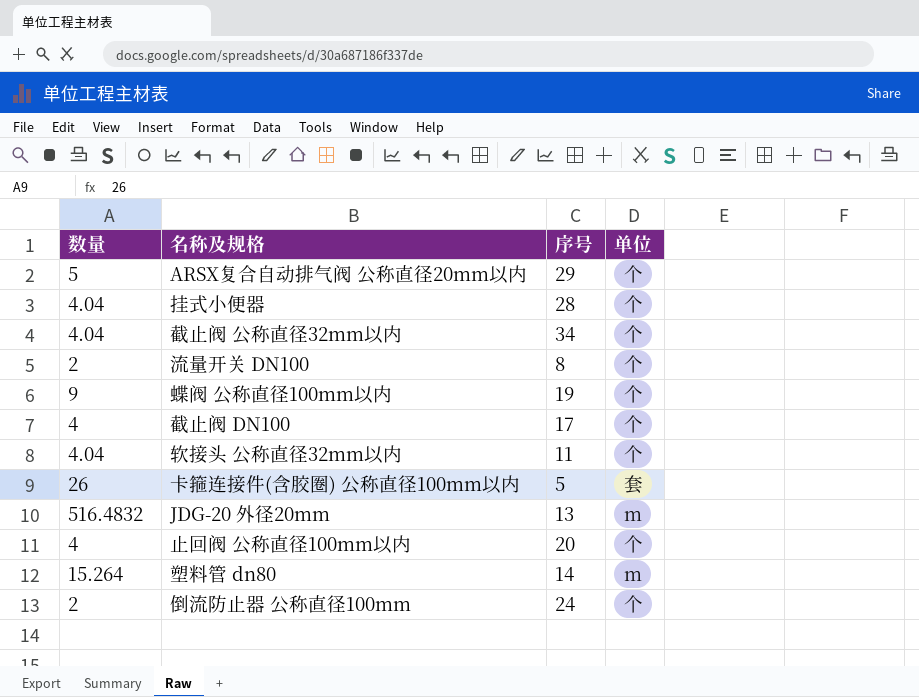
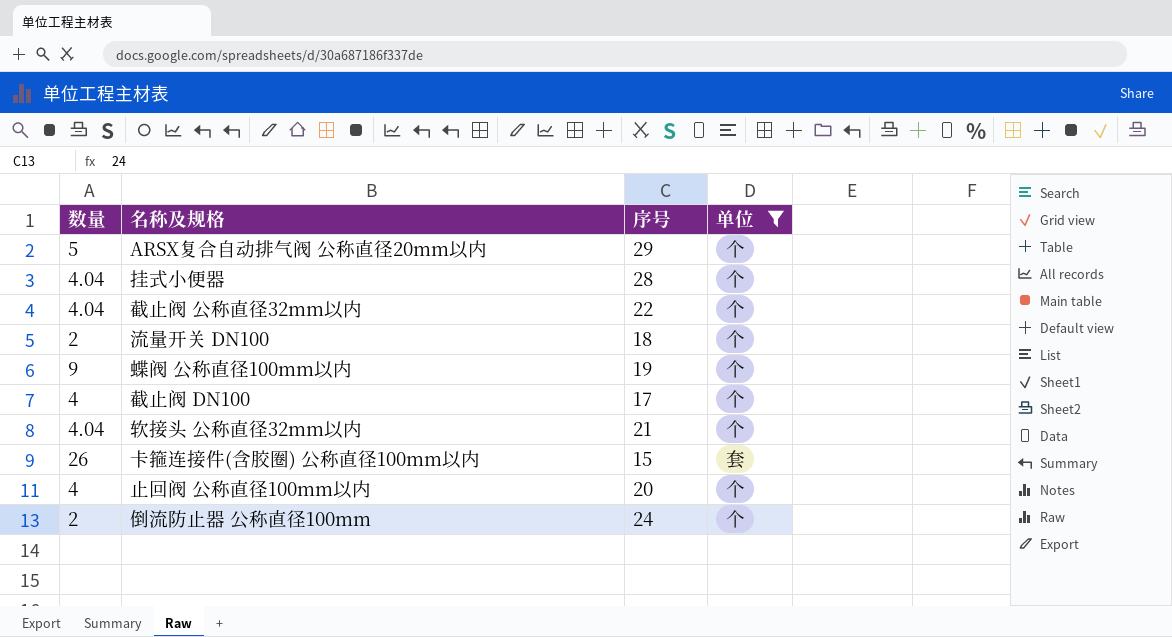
filter: none -> 单位 != m
截止阀 公称直径32mm以内 | 序号: 34 -> 22
流量开关 DN100 | 序号: 8 -> 18
软接头 公称直径32mm以内 | 序号: 11 -> 21
卡箍连接件(含胶圈) 公称直径100mm以内 | 序号: 5 -> 15

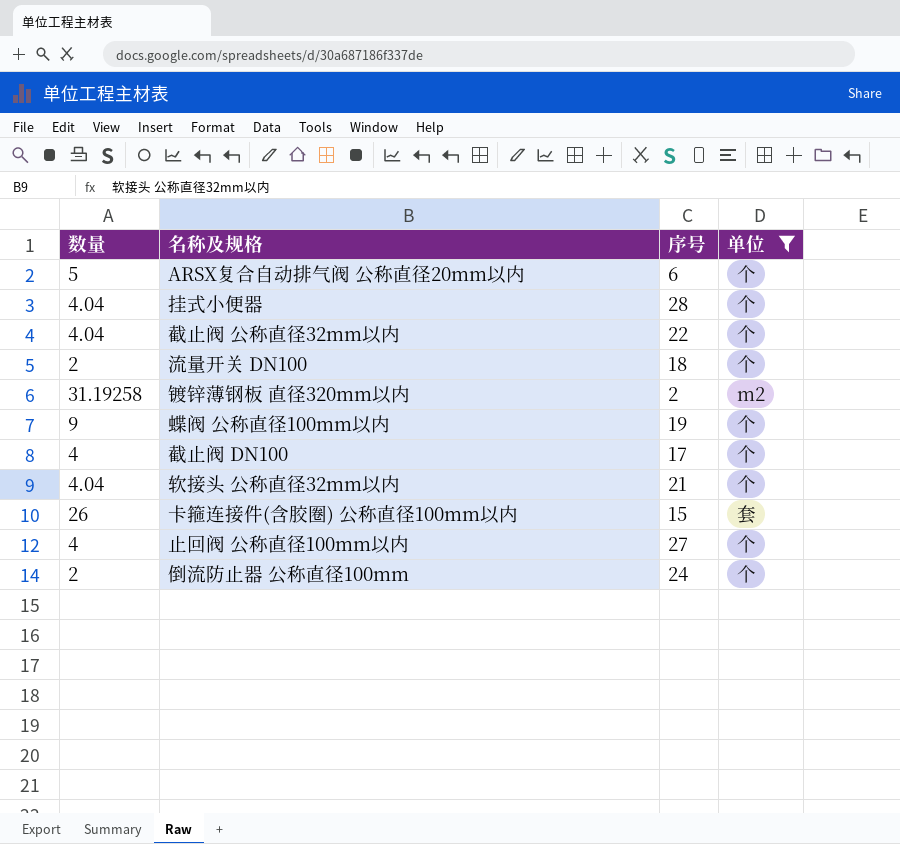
ARSX复合自动排气阀 公称直径20mm以内 | 序号: 29 -> 6
row 镀锌薄钢板 直径320mm以内: none -> 31.19258 | 2 | m2
止回阀 公称直径100mm以内 | 序号: 20 -> 27

